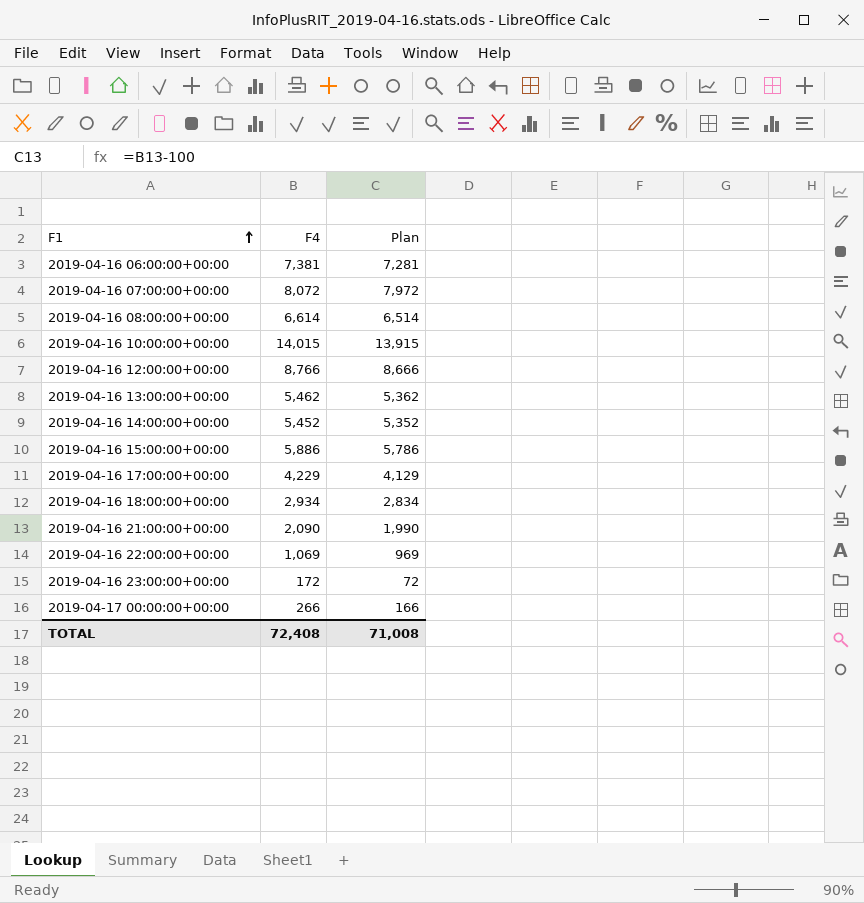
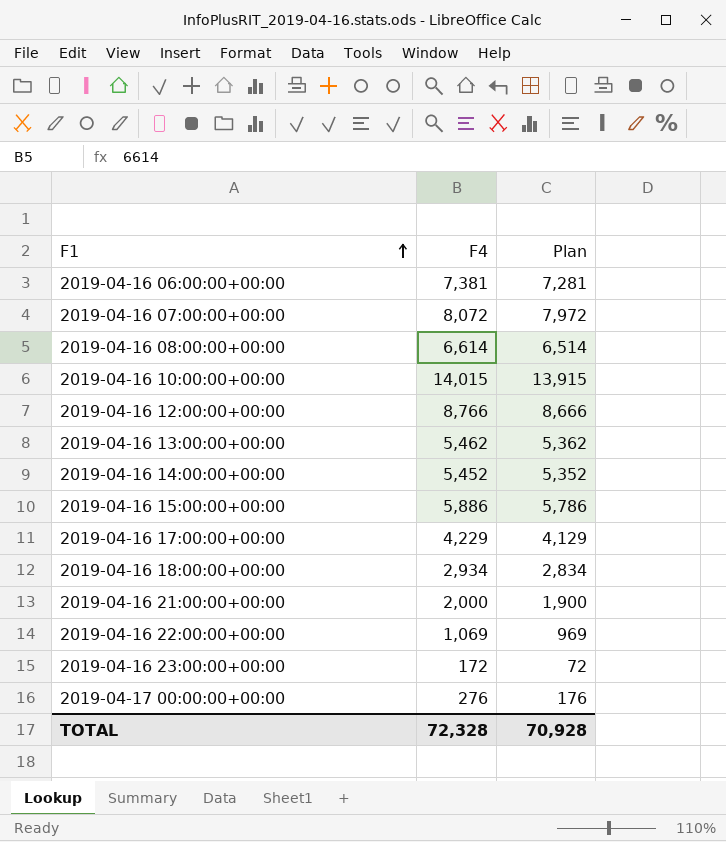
2019-04-16 21:00:00+00:00 | F4: 2,090 -> 2,000
2019-04-16 21:00:00+00:00 | Plan: 1,990 -> 1,900
2019-04-17 00:00:00+00:00 | F4: 266 -> 276
2019-04-17 00:00:00+00:00 | Plan: 166 -> 176
TOTAL | F4: 72,408 -> 72,328
TOTAL | Plan: 71,008 -> 70,928

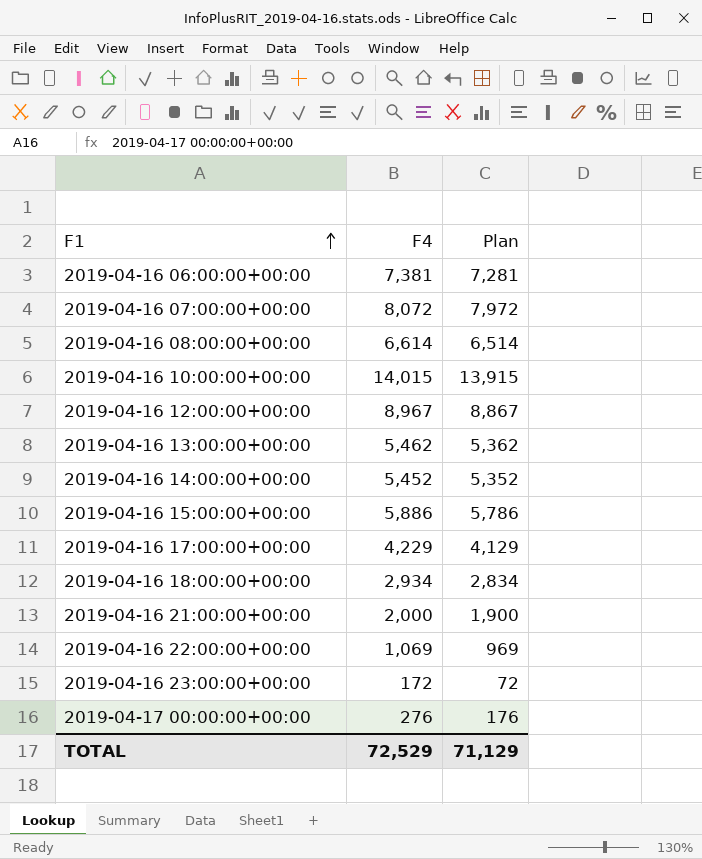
2019-04-16 12:00:00+00:00 | F4: 8,766 -> 8,967
2019-04-16 12:00:00+00:00 | Plan: 8,666 -> 8,867
TOTAL | F4: 72,328 -> 72,529
TOTAL | Plan: 70,928 -> 71,129

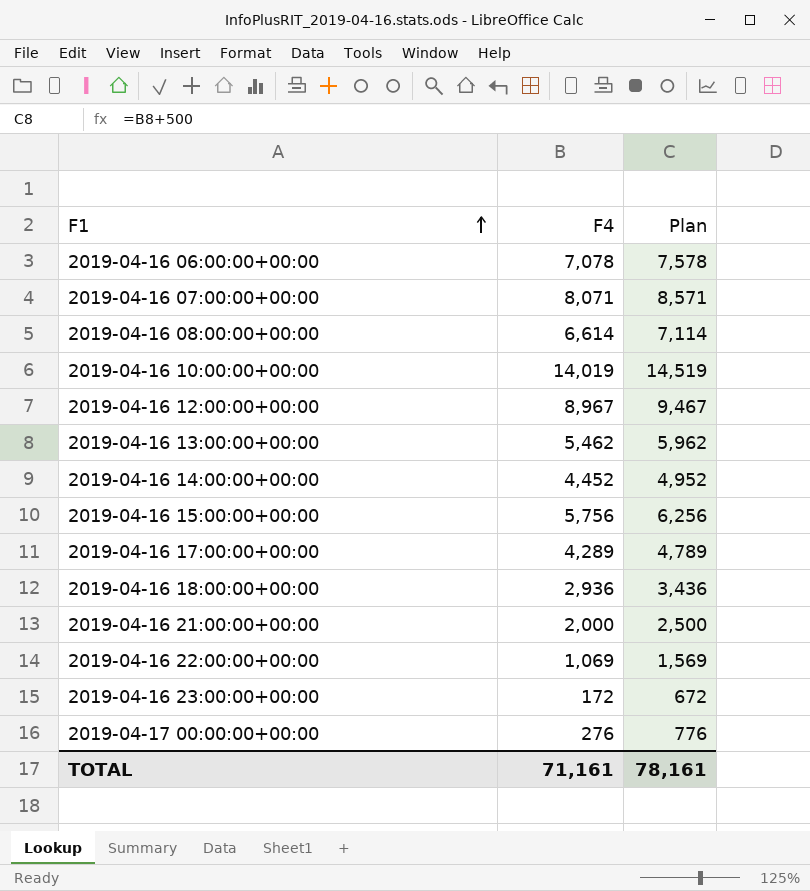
column Plan | formula: [F4] - 100 -> [F4] + 500
2019-04-16 06:00:00+00:00 | F4: 7,381 -> 7,078
2019-04-16 07:00:00+00:00 | F4: 8,072 -> 8,071
2019-04-16 10:00:00+00:00 | F4: 14,015 -> 14,019
2019-04-16 14:00:00+00:00 | F4: 5,452 -> 4,452
2019-04-16 15:00:00+00:00 | F4: 5,886 -> 5,756
2019-04-16 17:00:00+00:00 | F4: 4,229 -> 4,289
2019-04-16 18:00:00+00:00 | F4: 2,934 -> 2,936
TOTAL | F4: 72,529 -> 71,161
TOTAL | Plan: 71,129 -> 78,161

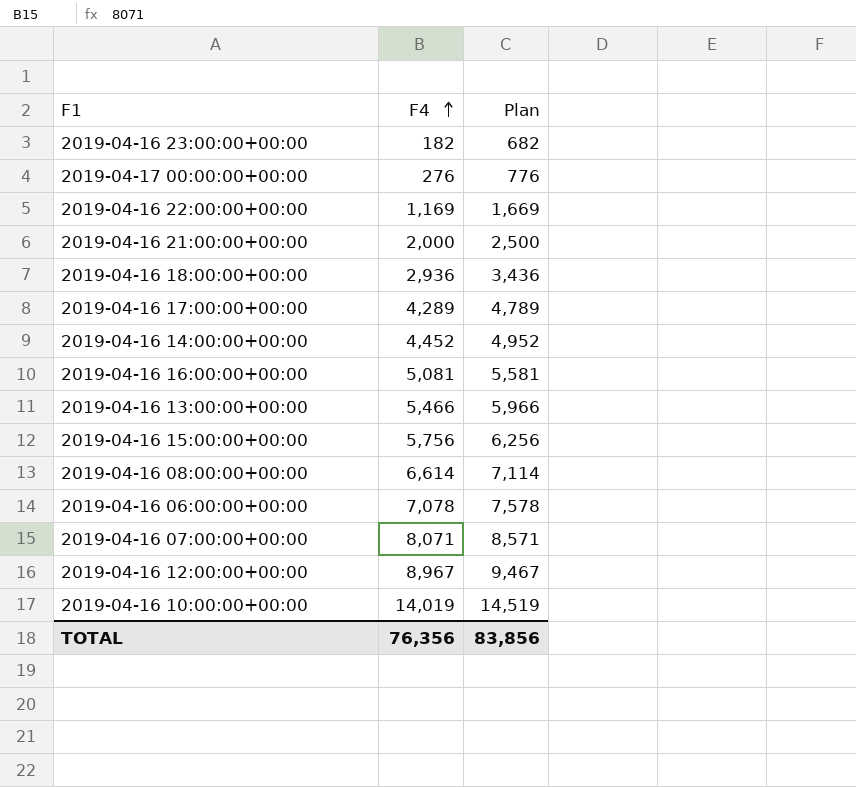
row order: F1 ascending -> F4 ascending
2019-04-16 23:00:00+00:00 | F4: 172 -> 182
2019-04-16 23:00:00+00:00 | Plan: 672 -> 682
2019-04-16 22:00:00+00:00 | F4: 1,069 -> 1,169
2019-04-16 22:00:00+00:00 | Plan: 1,569 -> 1,669
row 2019-04-16 16:00:00+00:00: none -> 5,081 | 5,581
2019-04-16 13:00:00+00:00 | F4: 5,462 -> 5,466
2019-04-16 13:00:00+00:00 | Plan: 5,962 -> 5,966
TOTAL | F4: 71,161 -> 76,356
TOTAL | Plan: 78,161 -> 83,856

